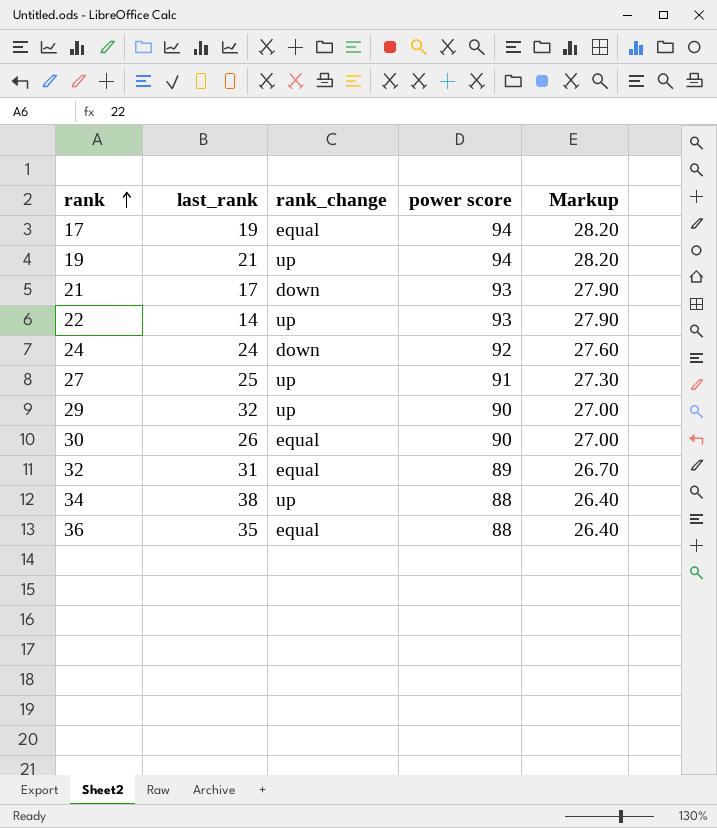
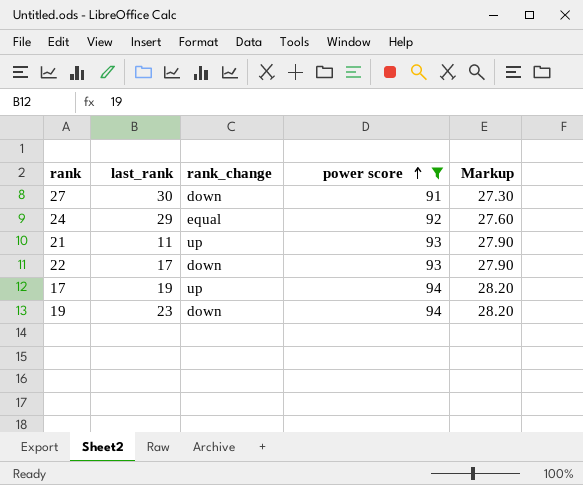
filter: none -> power score >= 91
row order: rank ascending -> power score ascending
27 | last_rank: 25 -> 30
27 | rank_change: up -> down
24 | last_rank: 24 -> 29
24 | rank_change: down -> equal
21 | last_rank: 17 -> 11
21 | rank_change: down -> up
22 | last_rank: 14 -> 17
22 | rank_change: up -> down
17 | rank_change: equal -> up
19 | last_rank: 21 -> 23
19 | rank_change: up -> down

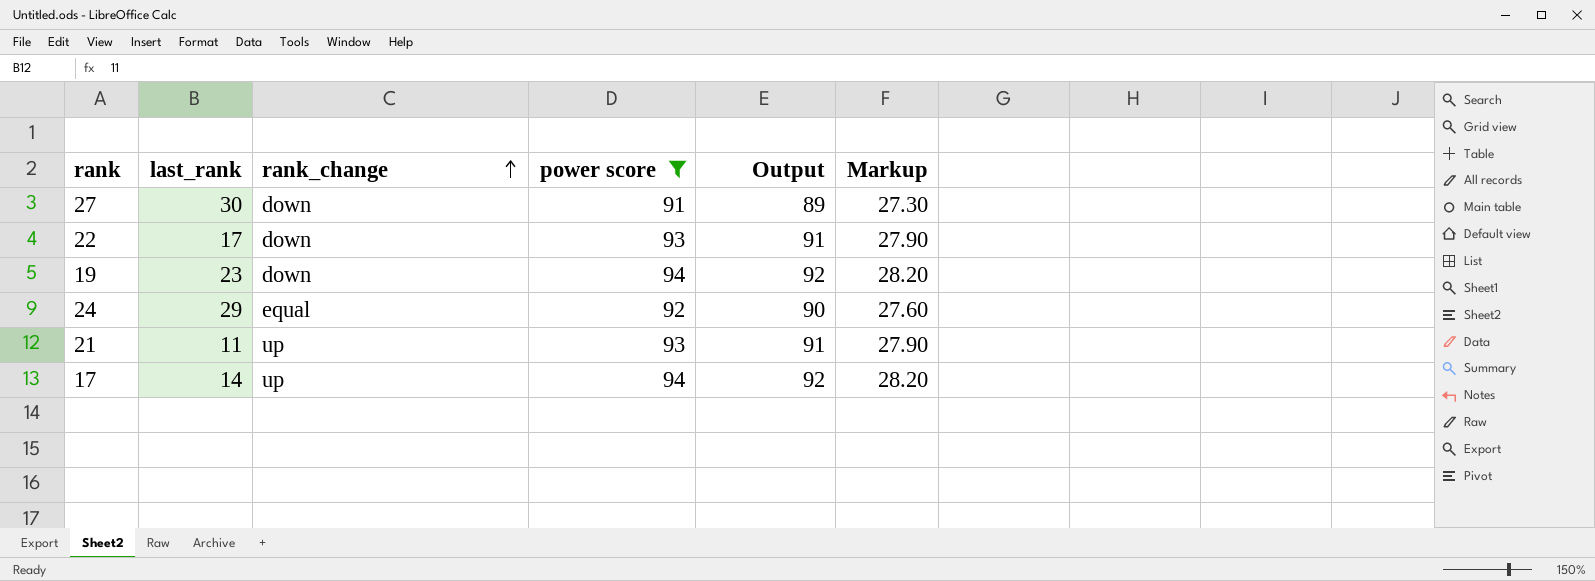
row order: power score ascending -> rank_change ascending
column Output | formula: none -> [power score] - 2
17 | last_rank: 19 -> 14

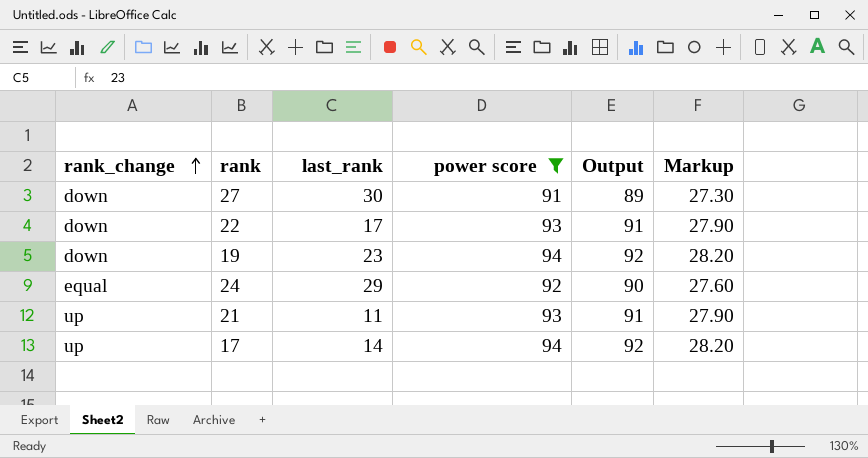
column rank_change | position: 3 -> 1

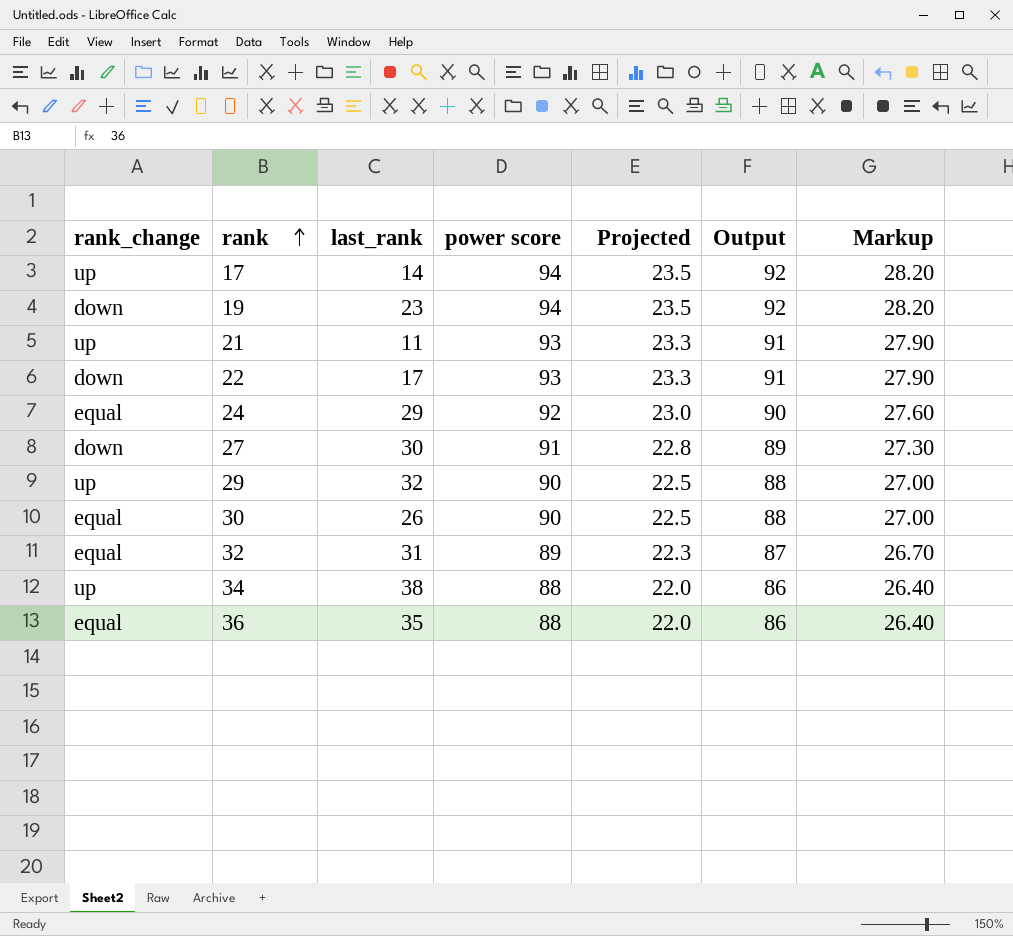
filter: power score >= 91 -> none
row order: rank_change ascending -> rank ascending
column Projected | formula: none -> [power score] * 0.25

